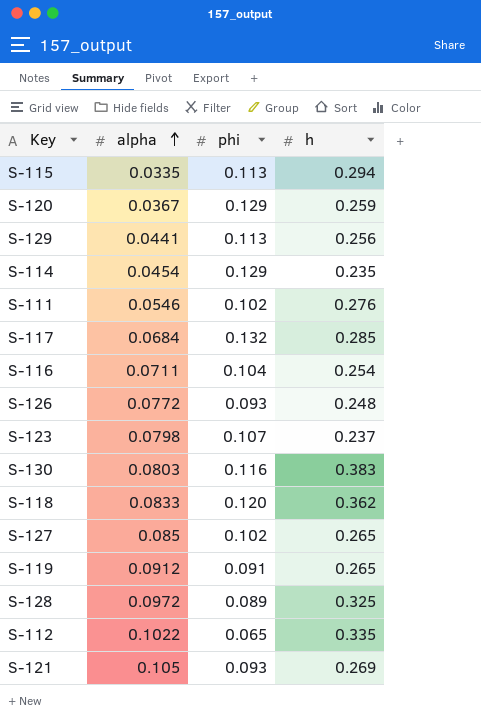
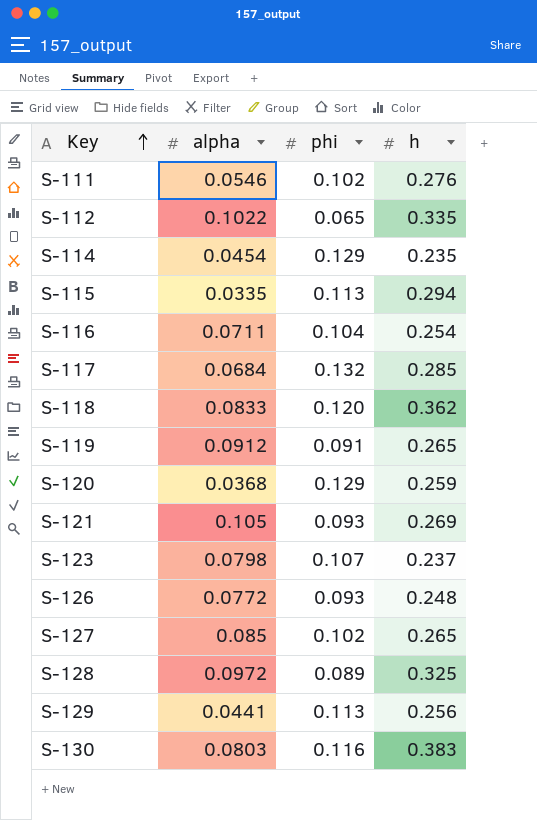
row order: alpha ascending -> Key ascending
S-120 | alpha: 0.0367 -> 0.0368

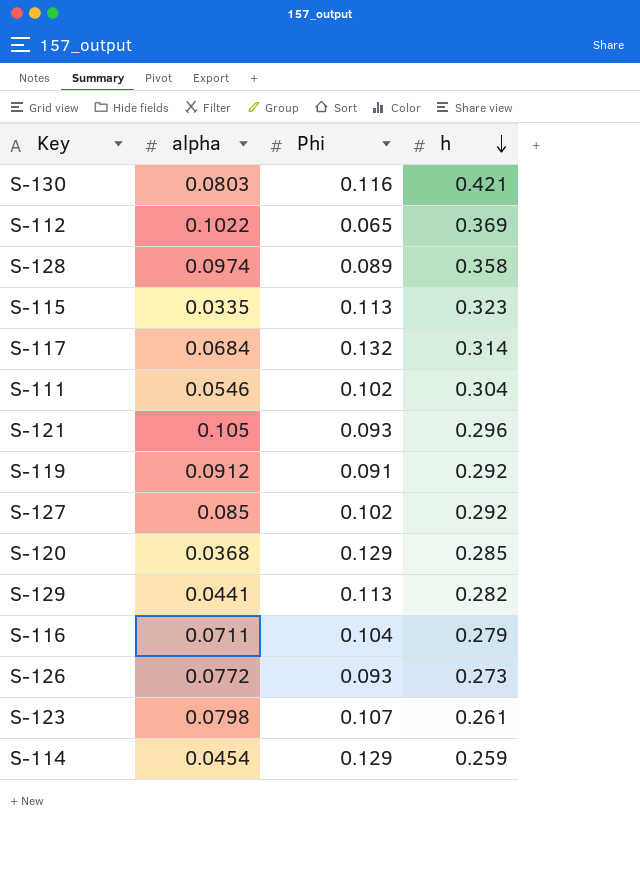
row order: Key ascending -> h descending
column name: phi -> Phi
row S-118: 0.0833 | 0.120 | 0.362 -> none
S-130 | h: 0.383 -> 0.421
S-112 | h: 0.335 -> 0.369
S-128 | alpha: 0.0972 -> 0.0974
S-128 | h: 0.325 -> 0.358
S-115 | h: 0.294 -> 0.323
S-117 | h: 0.285 -> 0.314
S-111 | h: 0.276 -> 0.304
S-121 | h: 0.269 -> 0.296
S-119 | h: 0.265 -> 0.292
S-127 | h: 0.265 -> 0.292
S-120 | h: 0.259 -> 0.285
S-129 | h: 0.256 -> 0.282
S-116 | h: 0.254 -> 0.279
S-126 | h: 0.248 -> 0.273
S-123 | h: 0.237 -> 0.261
S-114 | h: 0.235 -> 0.259

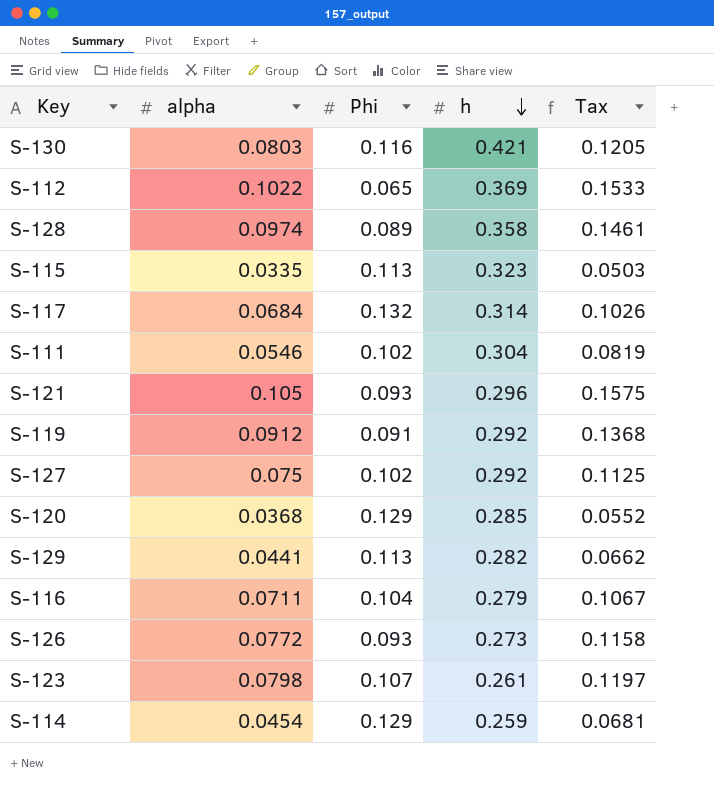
column Tax | formula: none -> [alpha] * 1.5
S-127 | alpha: 0.085 -> 0.075

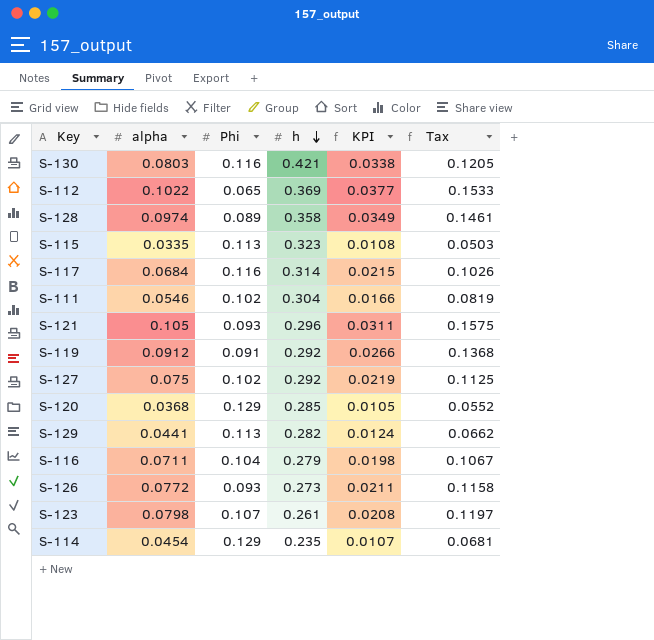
column KPI | formula: none -> [alpha] * [h]
S-117 | Phi: 0.132 -> 0.116
S-114 | h: 0.259 -> 0.235

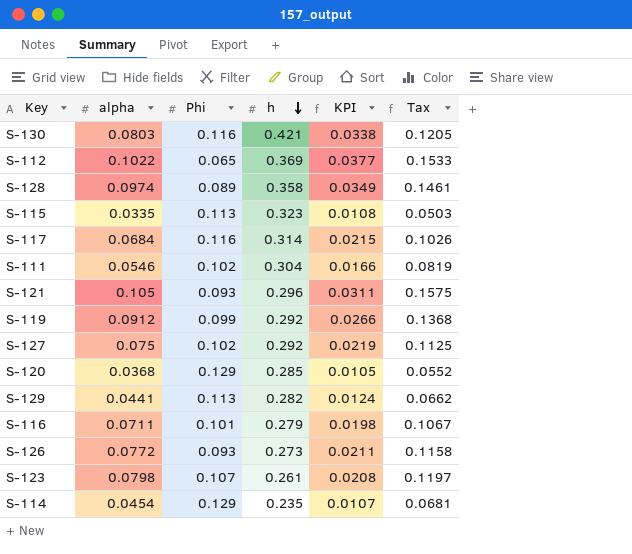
S-119 | Phi: 0.091 -> 0.099
S-116 | Phi: 0.104 -> 0.101

